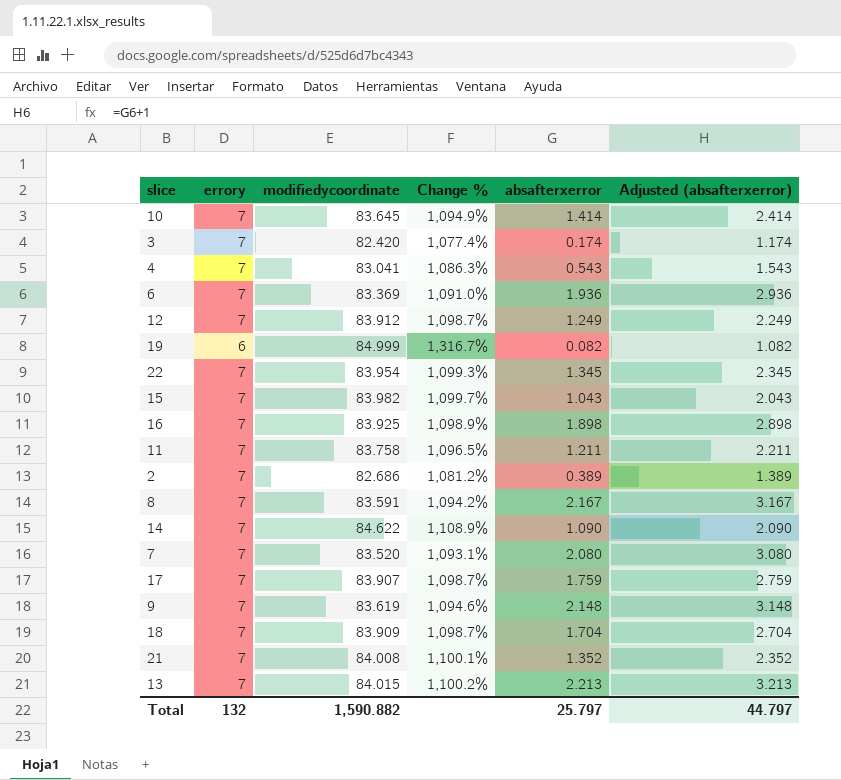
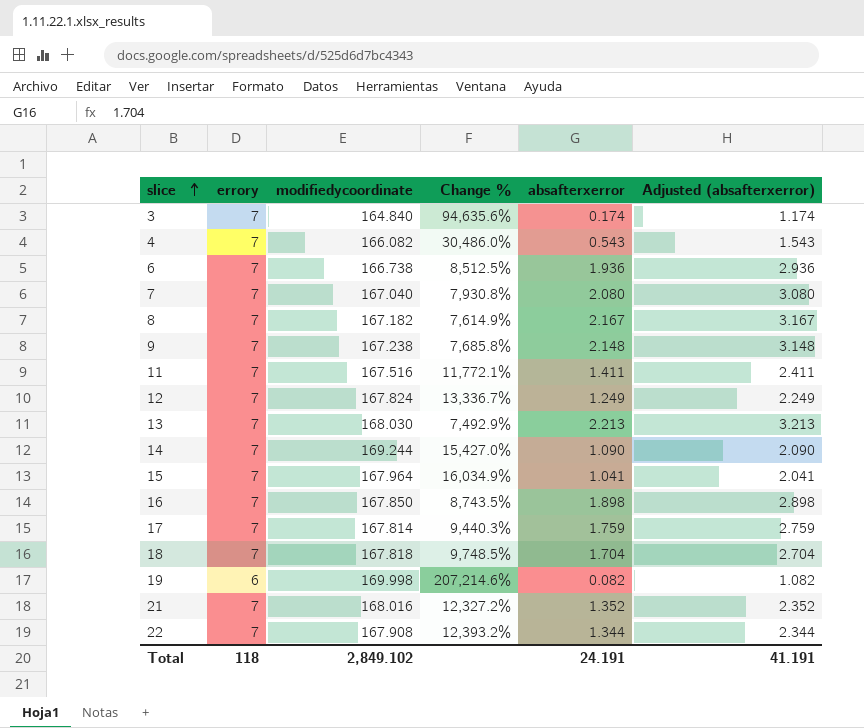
row order: none -> slice ascending
column Change % | formula: ([modifiedycoordinate] - [errory]) / [errory] -> ([modifiedycoordinate] - [absafterxerror]) / [absafterxerror]
row 10: 7 | 83.645 | 1,094.9% | 1.414 | 2.414 -> none
row 2: 7 | 82.686 | 1,081.2% | 0.389 | 1.389 -> none
3 | modifiedycoordinate: 82.420 -> 164.840
4 | modifiedycoordinate: 83.041 -> 166.082
6 | modifiedycoordinate: 83.369 -> 166.738
7 | modifiedycoordinate: 83.520 -> 167.040
8 | modifiedycoordinate: 83.591 -> 167.182
9 | modifiedycoordinate: 83.619 -> 167.238
11 | modifiedycoordinate: 83.758 -> 167.516
11 | absafterxerror: 1.211 -> 1.411
11 | Adjusted (absafterxerror): 2.211 -> 2.411
12 | modifiedycoordinate: 83.912 -> 167.824
13 | modifiedycoordinate: 84.015 -> 168.030
14 | modifiedycoordinate: 84.622 -> 169.244
15 | modifiedycoordinate: 83.982 -> 167.964
15 | absafterxerror: 1.043 -> 1.041
15 | Adjusted (absafterxerror): 2.043 -> 2.041
16 | modifiedycoordinate: 83.925 -> 167.850
17 | modifiedycoordinate: 83.907 -> 167.814
18 | modifiedycoordinate: 83.909 -> 167.818
19 | modifiedycoordinate: 84.999 -> 169.998
21 | modifiedycoordinate: 84.008 -> 168.016
22 | modifiedycoordinate: 83.954 -> 167.908
22 | absafterxerror: 1.345 -> 1.344
22 | Adjusted (absafterxerror): 2.345 -> 2.344
Total | errory: 132 -> 118
Total | modifiedycoordinate: 1,590.882 -> 2,849.102
Total | absafterxerror: 25.797 -> 24.191
Total | Adjusted (absafterxerror): 44.797 -> 41.191

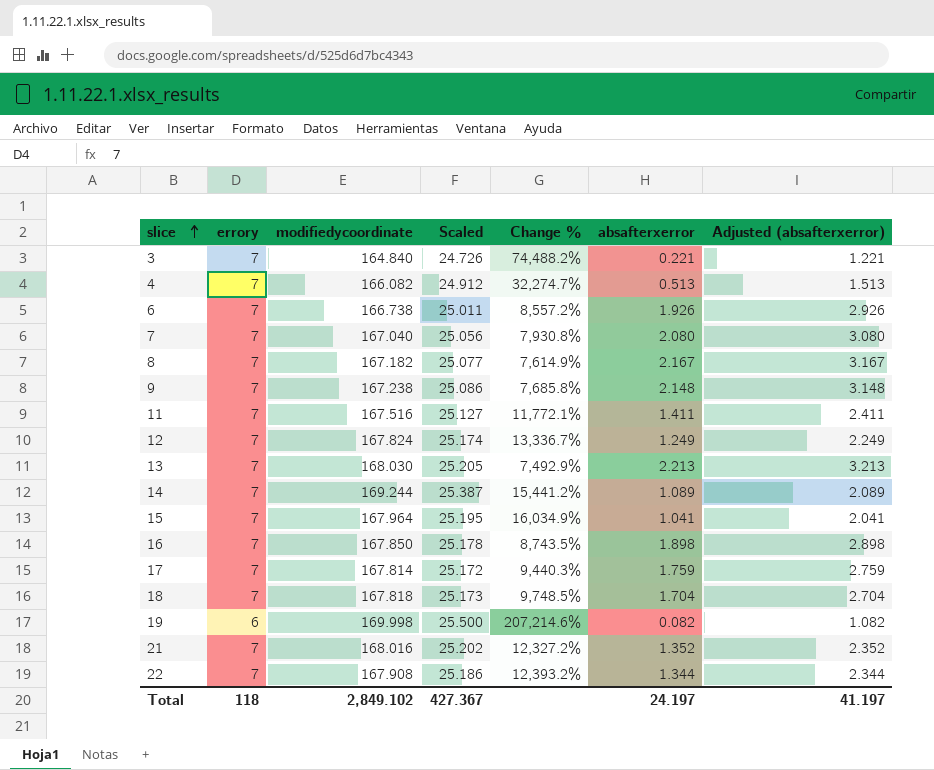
column Scaled | formula: none -> [modifiedycoordinate] * 0.15
3 | Change %: 94,635.6% -> 74,488.2%
3 | absafterxerror: 0.174 -> 0.221
3 | Adjusted (absafterxerror): 1.174 -> 1.221
4 | Change %: 30,486.0% -> 32,274.7%
4 | absafterxerror: 0.543 -> 0.513
4 | Adjusted (absafterxerror): 1.543 -> 1.513
6 | Change %: 8,512.5% -> 8,557.2%
6 | absafterxerror: 1.936 -> 1.926
6 | Adjusted (absafterxerror): 2.936 -> 2.926
14 | Change %: 15,427.0% -> 15,441.2%
14 | absafterxerror: 1.090 -> 1.089
14 | Adjusted (absafterxerror): 2.090 -> 2.089
Total | absafterxerror: 24.191 -> 24.197
Total | Adjusted (absafterxerror): 41.191 -> 41.197

